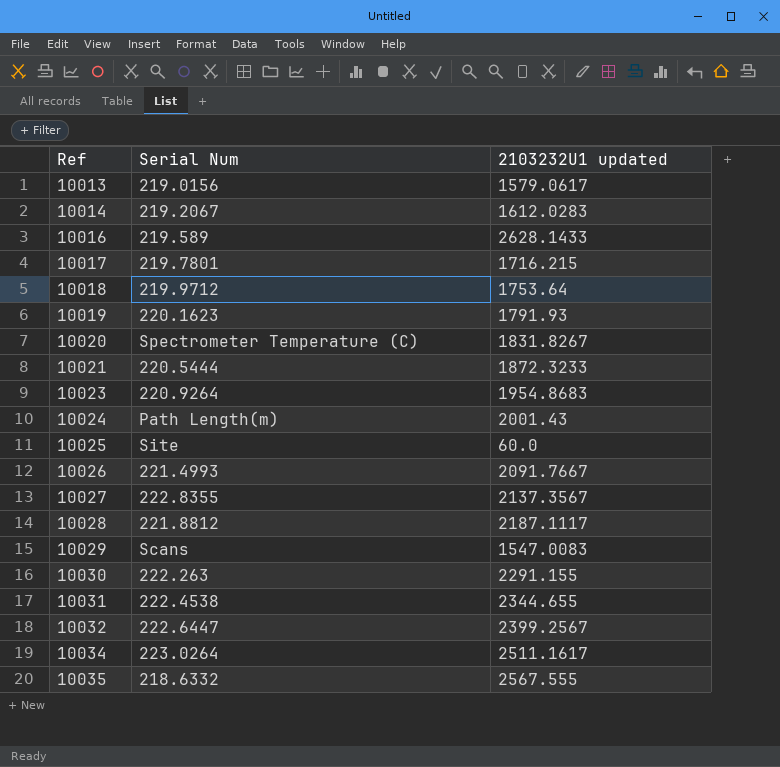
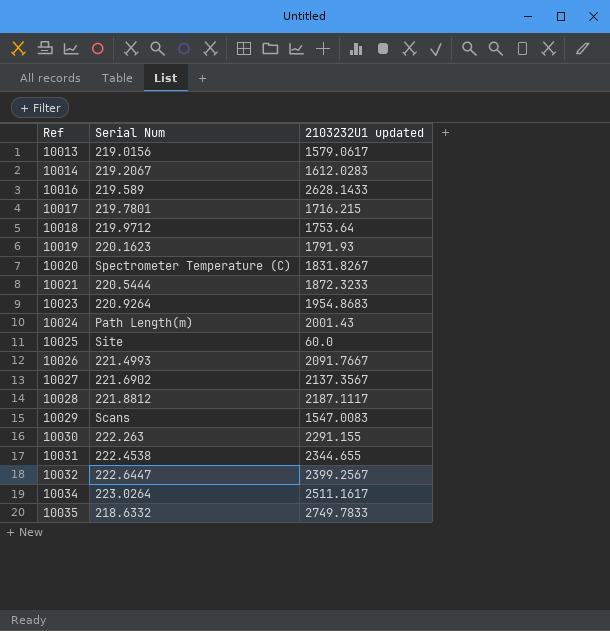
10027 | Serial Num: 222.8355 -> 221.6902
10035 | 2103232U1 updated: 2567.555 -> 2749.7833

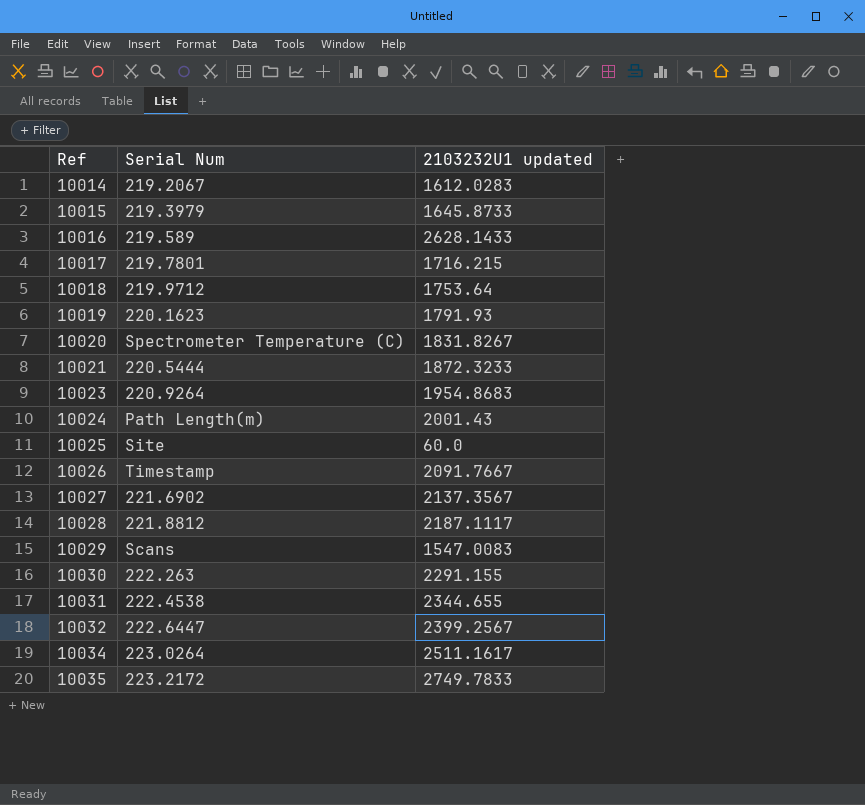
row 10013: 219.0156 | 1579.0617 -> none
row 10015: none -> 219.3979 | 1645.8733
10026 | Serial Num: 221.4993 -> Timestamp
10035 | Serial Num: 218.6332 -> 223.2172

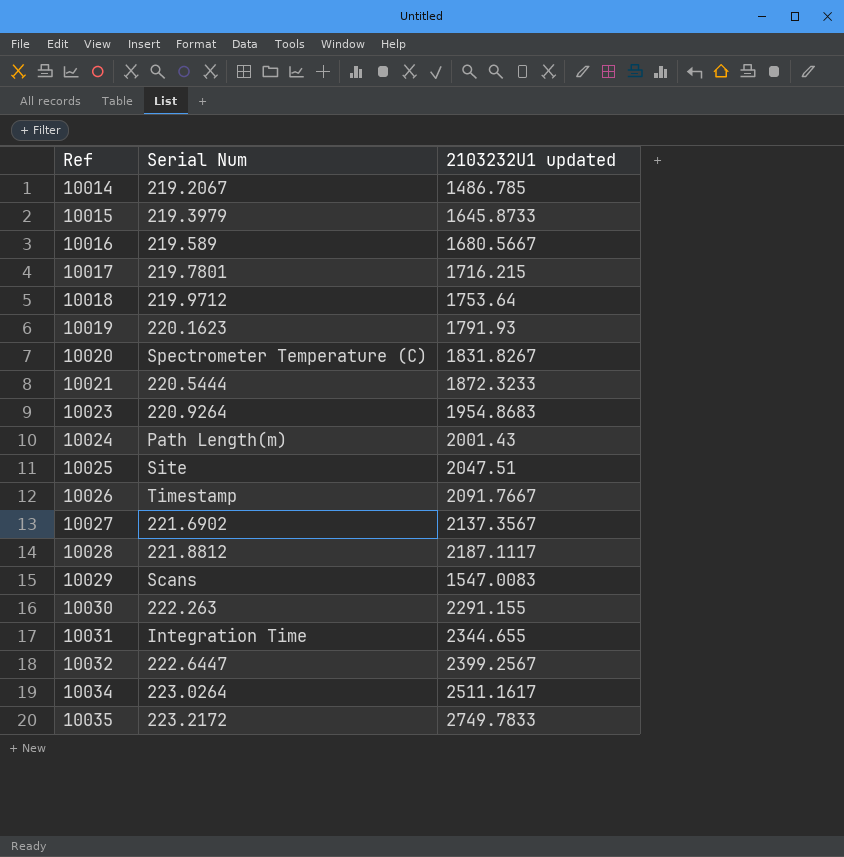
10014 | 2103232U1 updated: 1612.0283 -> 1486.785
10016 | 2103232U1 updated: 2628.1433 -> 1680.5667
10025 | 2103232U1 updated: 60.0 -> 2047.51
10031 | Serial Num: 222.4538 -> Integration Time

